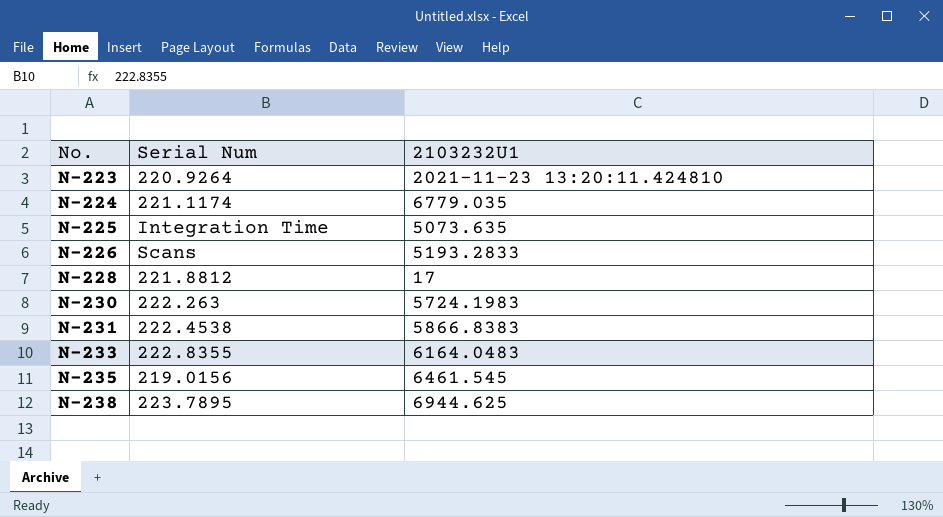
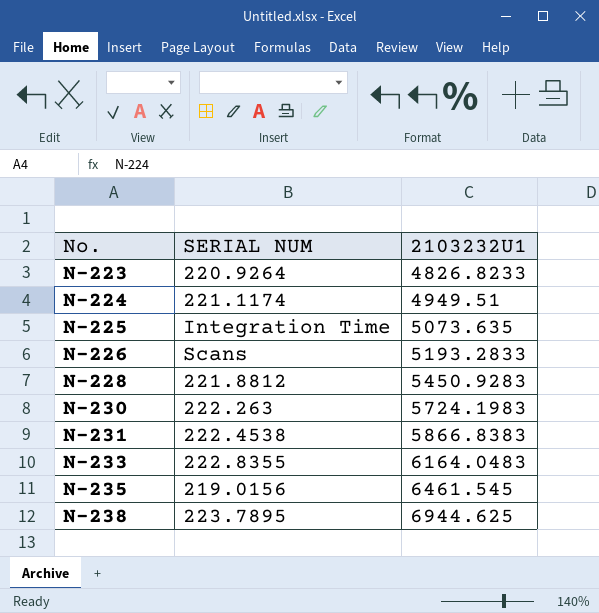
column name: Serial Num -> SERIAL NUM
N-223 | 2103232U1: 2021-11-23 13:20:11.424810 -> 4826.8233
N-224 | 2103232U1: 6779.035 -> 4949.51
N-228 | 2103232U1: 17 -> 5450.9283

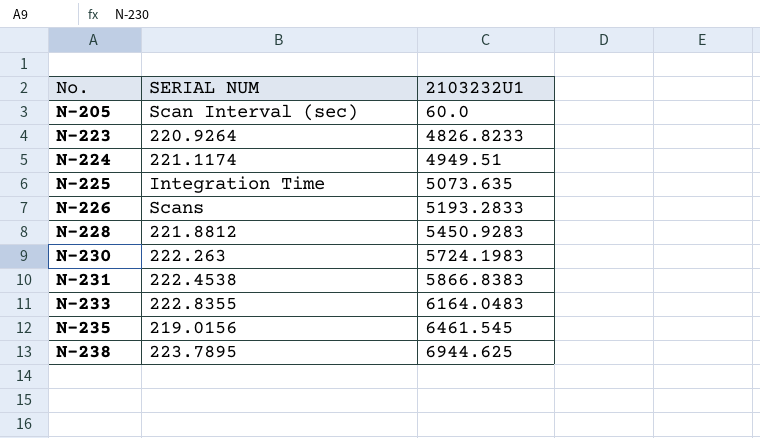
row N-205: none -> Scan Interval (sec) | 60.0

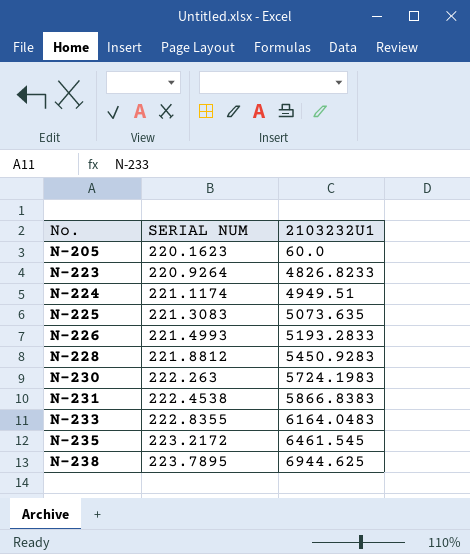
N-205 | SERIAL NUM: Scan Interval (sec) -> 220.1623
N-225 | SERIAL NUM: Integration Time -> 221.3083
N-226 | SERIAL NUM: Scans -> 221.4993
N-235 | SERIAL NUM: 219.0156 -> 223.2172

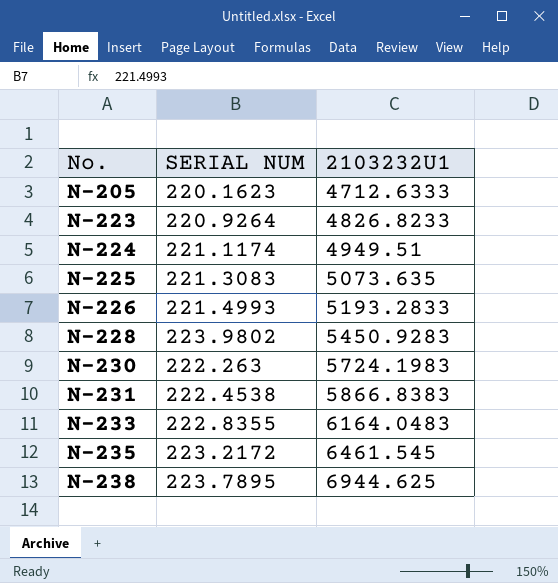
N-205 | 2103232U1: 60.0 -> 4712.6333
N-228 | SERIAL NUM: 221.8812 -> 223.9802

